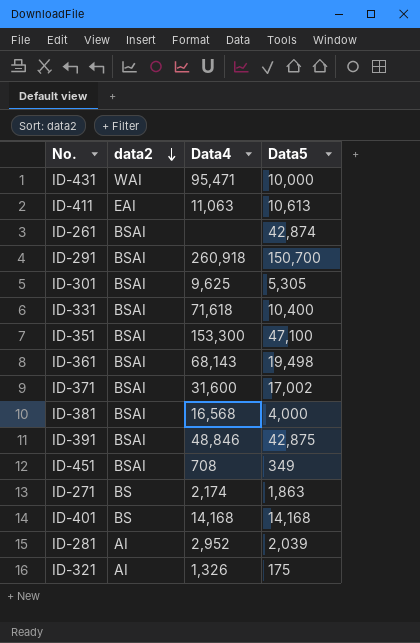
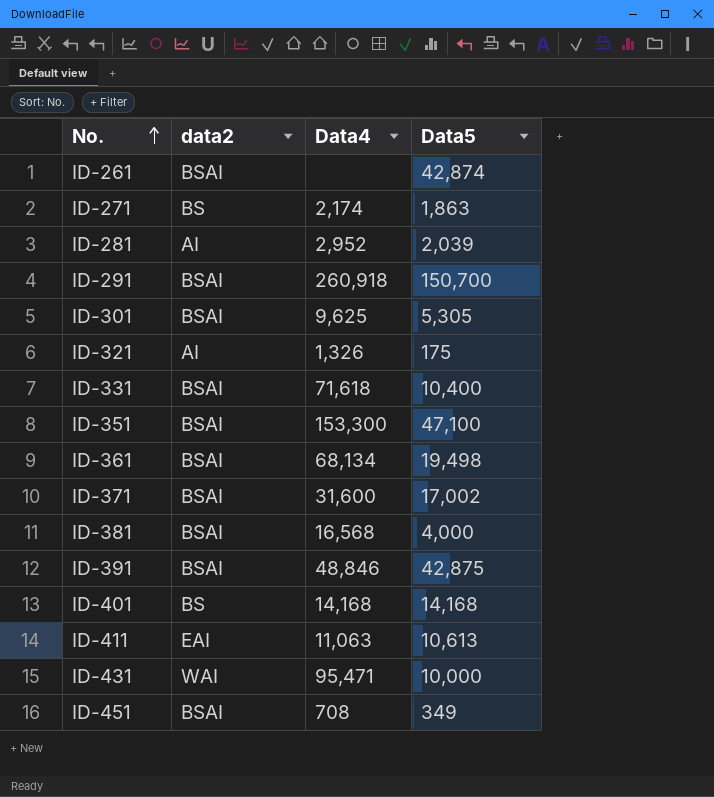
row order: data2 descending -> No. ascending
ID-361 | Data4: 68,143 -> 68,134

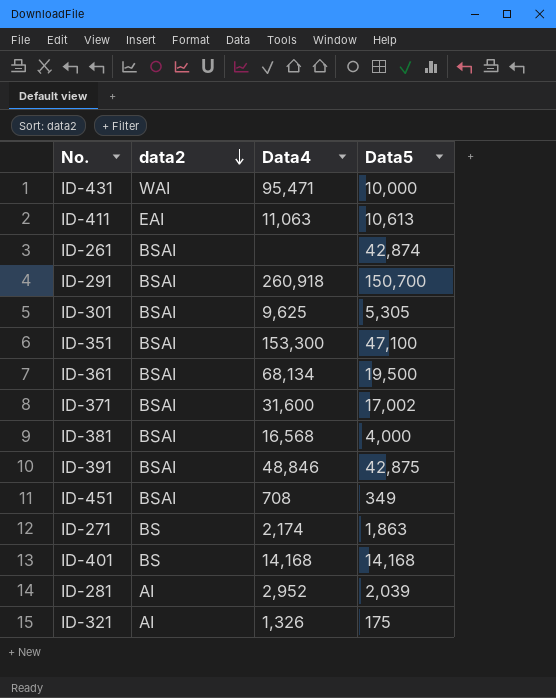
row order: No. ascending -> data2 descending
row ID-331: BSAI | 71,618 | 10,400 -> none
ID-361 | Data5: 19,498 -> 19,500

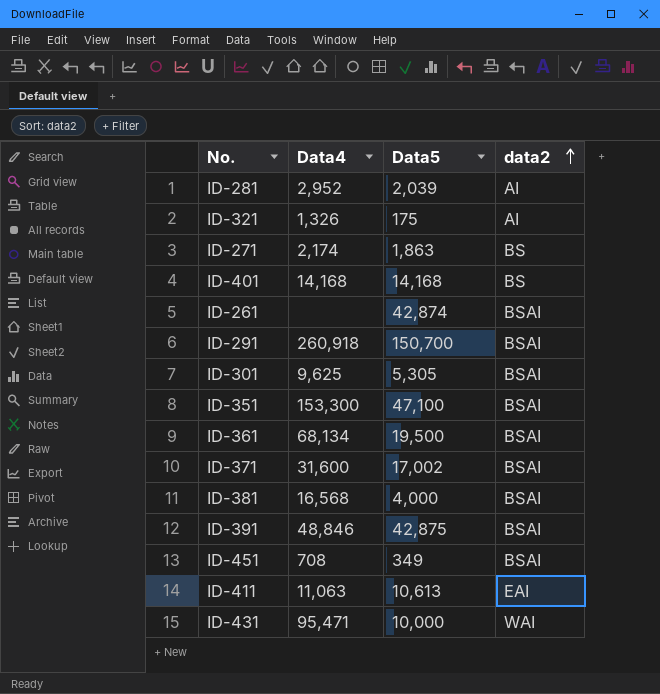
row order: data2 descending -> data2 ascending
column data2 | position: 2 -> 4

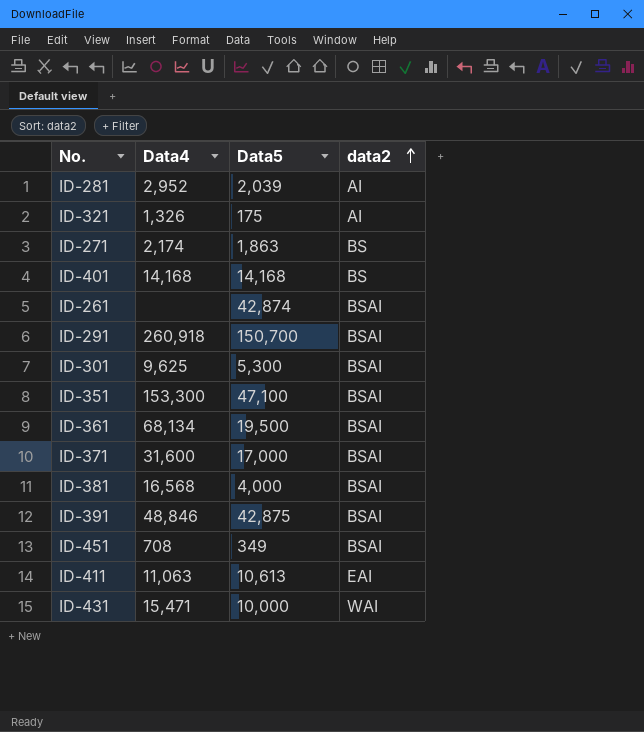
ID-301 | Data5: 5,305 -> 5,300
ID-371 | Data5: 17,002 -> 17,000
ID-431 | Data4: 95,471 -> 15,471

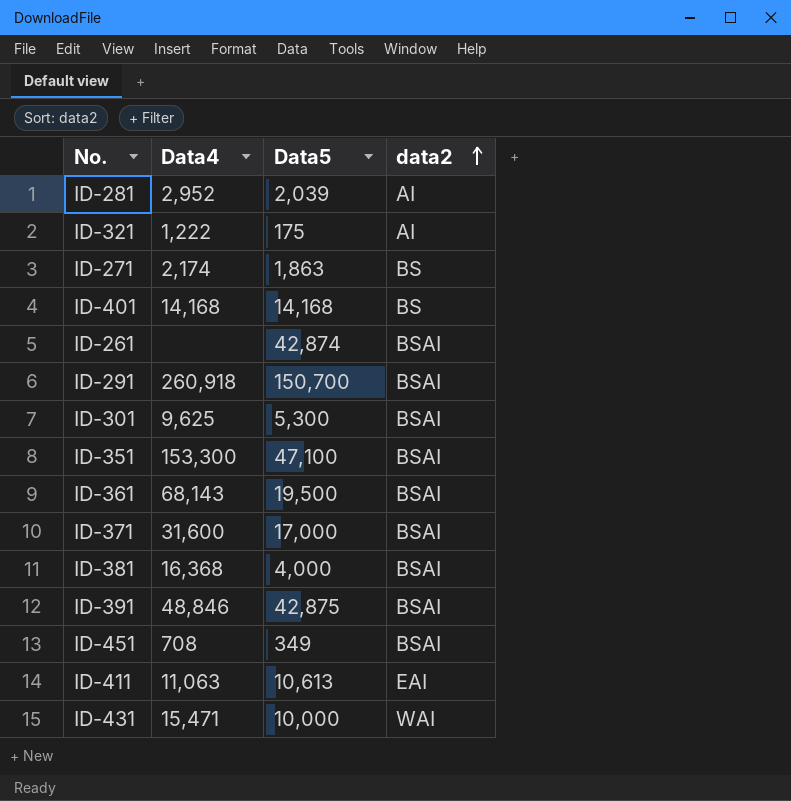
ID-321 | Data4: 1,326 -> 1,222
ID-361 | Data4: 68,134 -> 68,143
ID-381 | Data4: 16,568 -> 16,368

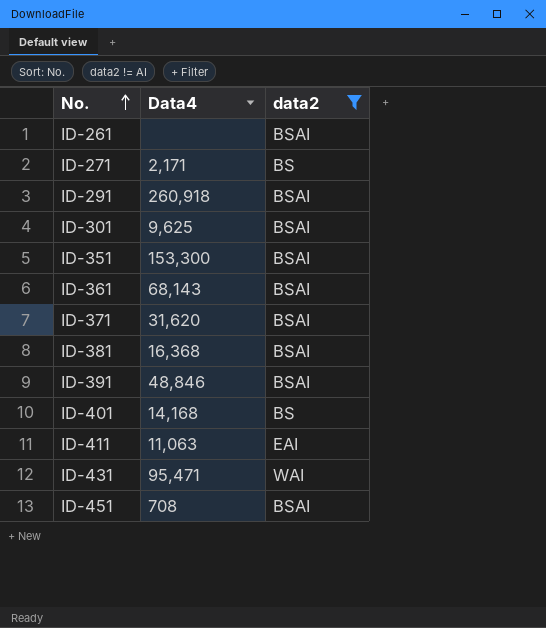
filter: none -> data2 != AI
row order: data2 ascending -> No. ascending
column Data5 | position: 3 -> none
ID-271 | Data4: 2,174 -> 2,171
ID-371 | Data4: 31,600 -> 31,620
ID-431 | Data4: 15,471 -> 95,471

